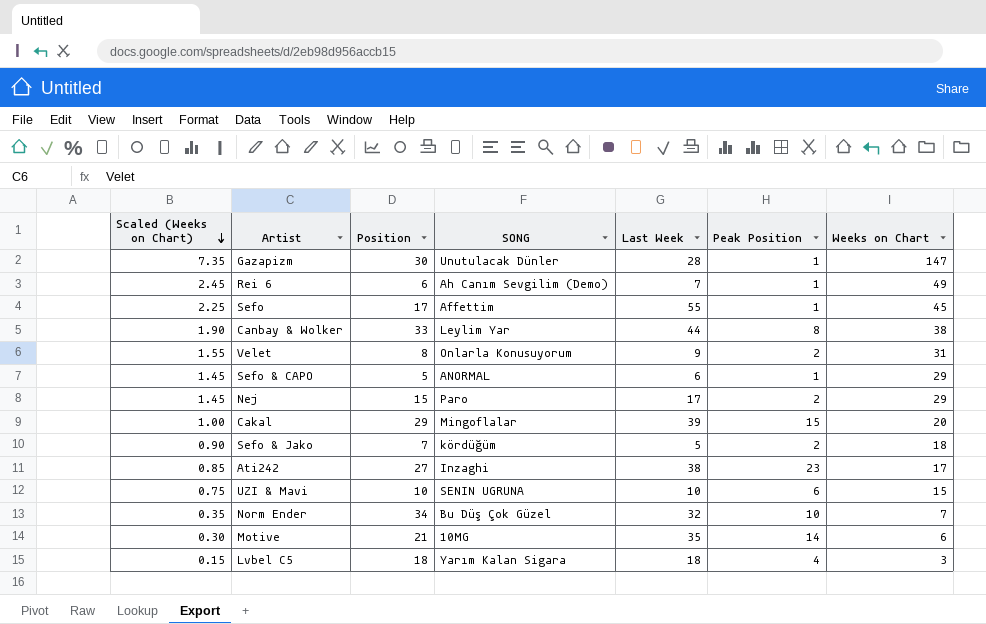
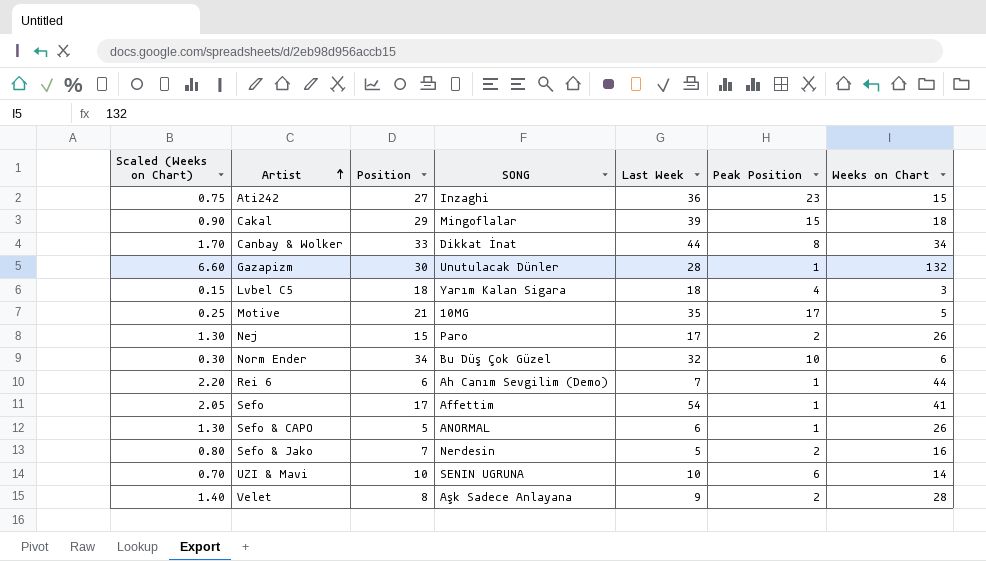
row order: Scaled (Weeks on Chart) descending -> Artist ascending
Ati242 | Scaled (Weeks on Chart): 0.85 -> 0.75
Ati242 | Last Week: 38 -> 36
Ati242 | Weeks on Chart: 17 -> 15
Cakal | Scaled (Weeks on Chart): 1.00 -> 0.90
Cakal | Weeks on Chart: 20 -> 18
Canbay & Wolker | Scaled (Weeks on Chart): 1.90 -> 1.70
Canbay & Wolker | SONG: Leylim Yar -> Dikkat İnat
Canbay & Wolker | Weeks on Chart: 38 -> 34
Gazapizm | Scaled (Weeks on Chart): 7.35 -> 6.60
Gazapizm | Weeks on Chart: 147 -> 132
Motive | Scaled (Weeks on Chart): 0.30 -> 0.25
Motive | Peak Position: 14 -> 17
Motive | Weeks on Chart: 6 -> 5
Nej | Scaled (Weeks on Chart): 1.45 -> 1.30
Nej | Weeks on Chart: 29 -> 26
Norm Ender | Scaled (Weeks on Chart): 0.35 -> 0.30
Norm Ender | Weeks on Chart: 7 -> 6
Rei 6 | Scaled (Weeks on Chart): 2.45 -> 2.20
Rei 6 | Weeks on Chart: 49 -> 44
Sefo | Scaled (Weeks on Chart): 2.25 -> 2.05
Sefo | Last Week: 55 -> 54
Sefo | Weeks on Chart: 45 -> 41
Sefo & CAPO | Scaled (Weeks on Chart): 1.45 -> 1.30
Sefo & CAPO | Weeks on Chart: 29 -> 26
Sefo & Jako | Scaled (Weeks on Chart): 0.90 -> 0.80
Sefo & Jako | SONG: kördüğüm -> Nerdesin
Sefo & Jako | Weeks on Chart: 18 -> 16
UZI & Mavi | Scaled (Weeks on Chart): 0.75 -> 0.70
UZI & Mavi | Weeks on Chart: 15 -> 14
Velet | Scaled (Weeks on Chart): 1.55 -> 1.40
Velet | SONG: Onlarla Konusuyorum -> Aşk Sadece Anlayana
Velet | Weeks on Chart: 31 -> 28

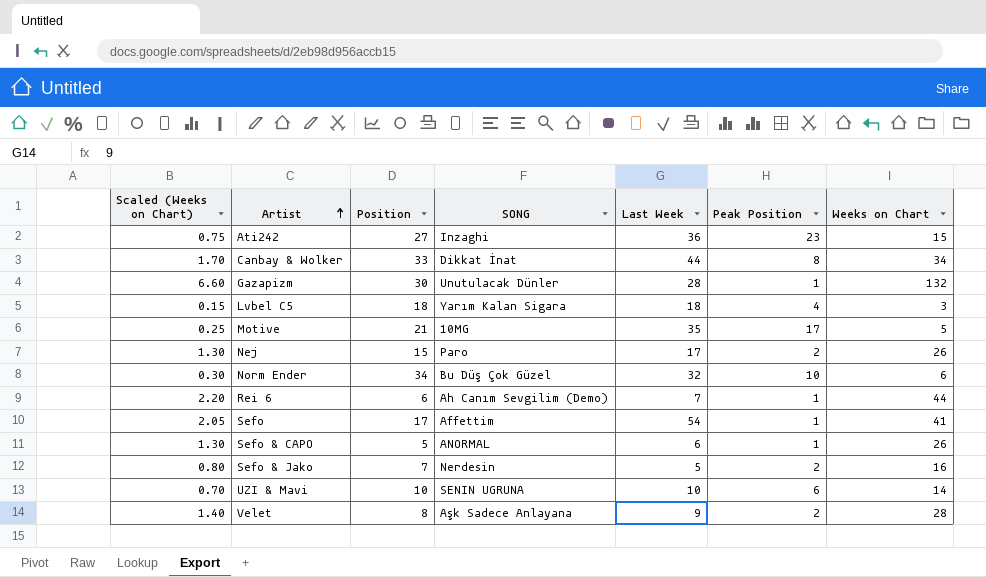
row Cakal: 0.90 | 29 | Mingoflalar | 39 | 15 | 18 -> none

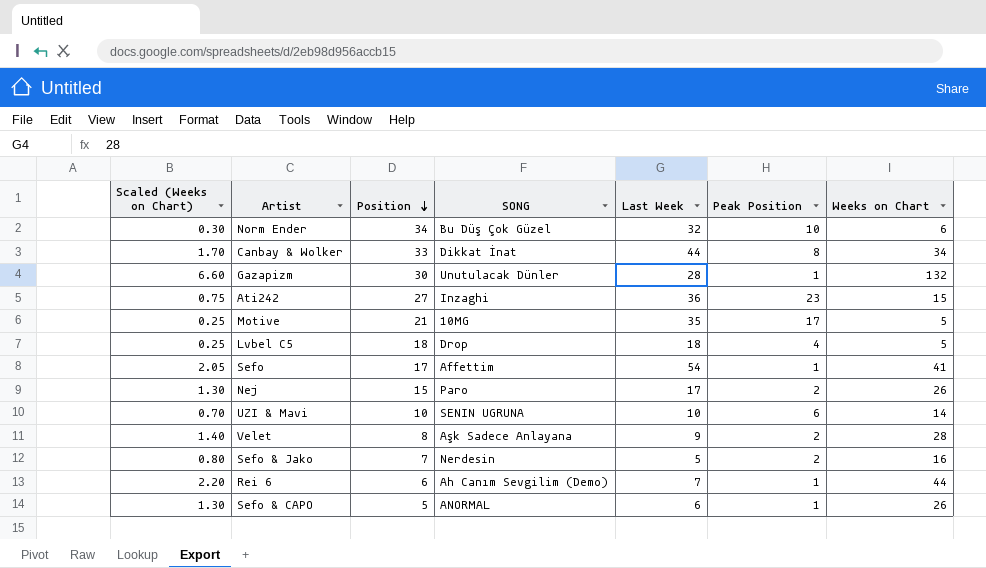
row order: Artist ascending -> Position descending
Lvbel C5 | Scaled (Weeks on Chart): 0.15 -> 0.25
Lvbel C5 | SONG: Yarım Kalan Sigara -> Drop
Lvbel C5 | Weeks on Chart: 3 -> 5

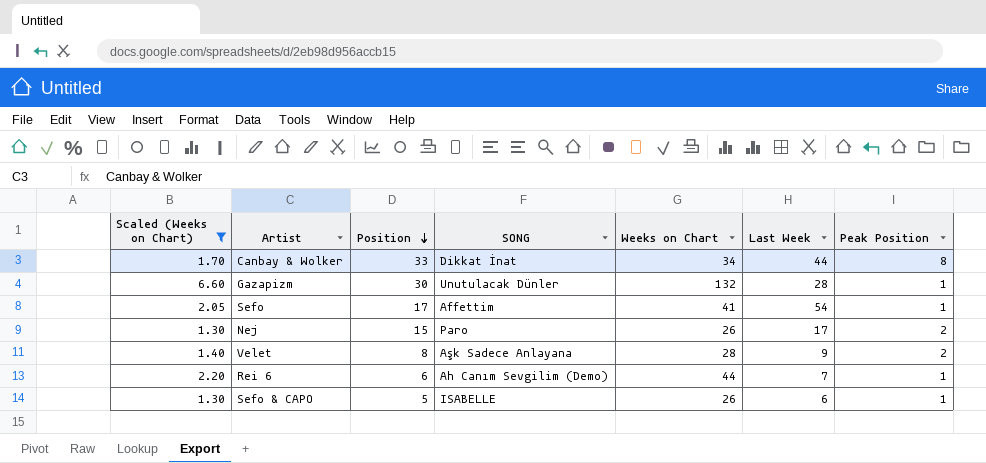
filter: none -> Scaled (Weeks on Chart) >= 1.30
column Weeks on Chart | position: 7 -> 5
Sefo & CAPO | SONG: ANORMAL -> ISABELLE

